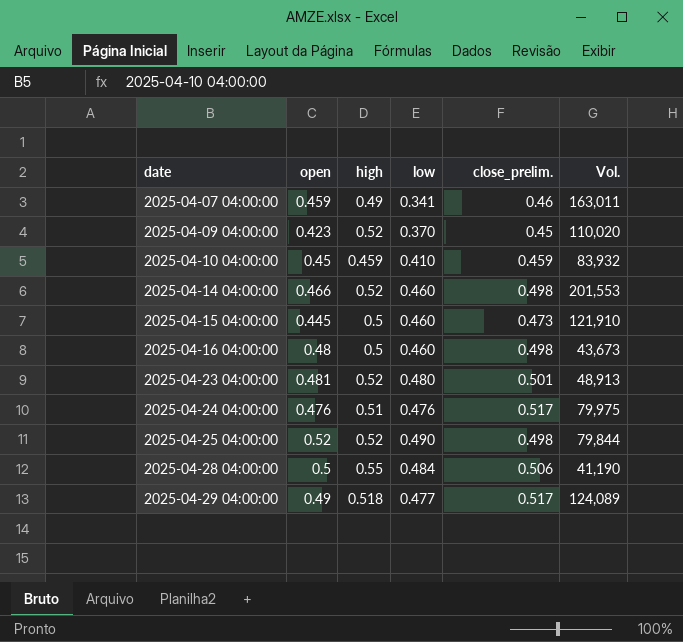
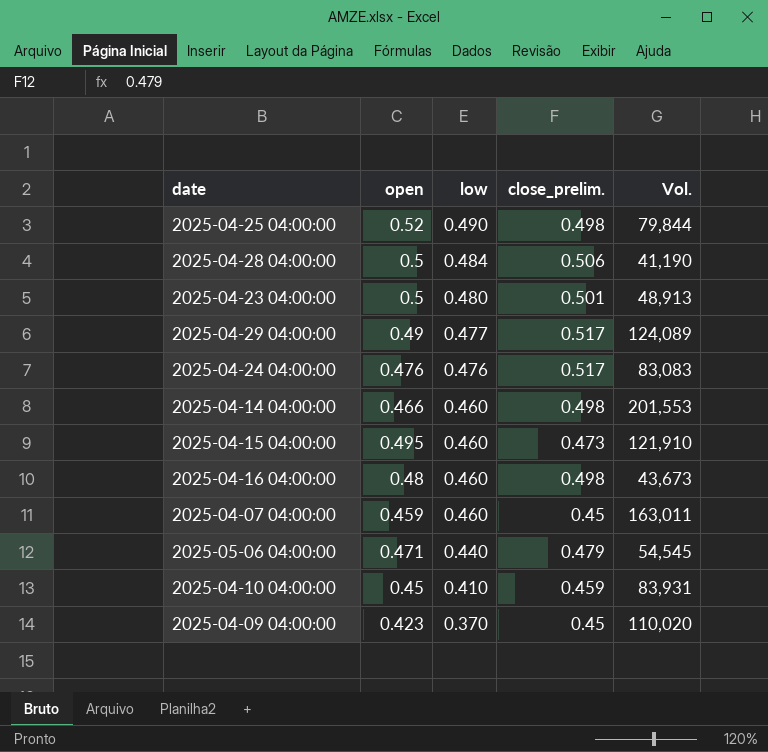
row order: date ascending -> low descending
column high | position: 3 -> none
2025-04-23 04:00:00 | open: 0.481 -> 0.5
2025-04-24 04:00:00 | Vol.: 79,975 -> 83,083
2025-04-15 04:00:00 | open: 0.445 -> 0.495
2025-04-07 04:00:00 | low: 0.341 -> 0.460
2025-04-07 04:00:00 | close_prelim.: 0.46 -> 0.45
row 2025-05-06 04:00:00: none -> 0.471 | 0.440 | 0.479 | 54,545
2025-04-10 04:00:00 | Vol.: 83,932 -> 83,931

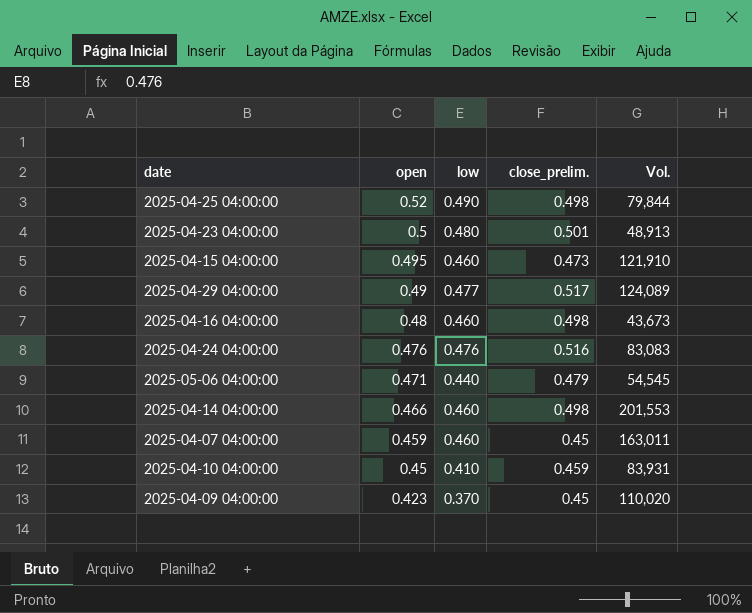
row order: low descending -> open descending
row 2025-04-28 04:00:00: 0.5 | 0.484 | 0.506 | 41,190 -> none
2025-04-24 04:00:00 | close_prelim.: 0.517 -> 0.516

